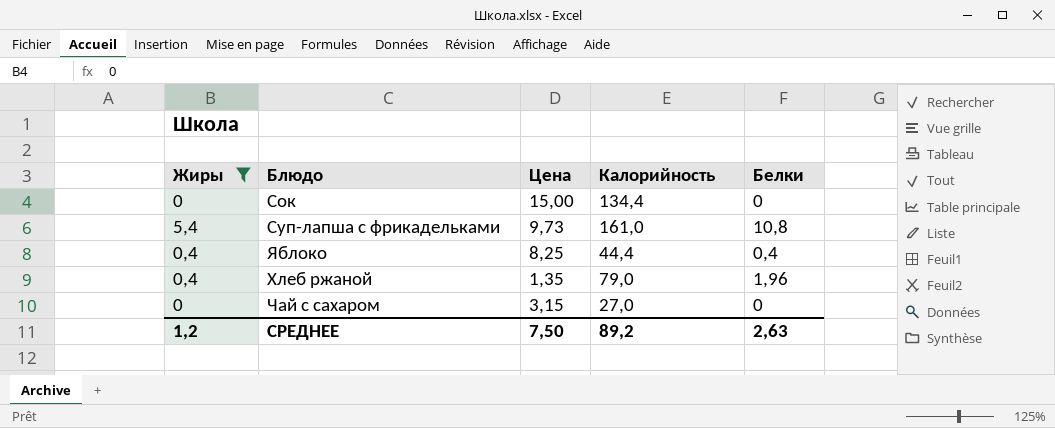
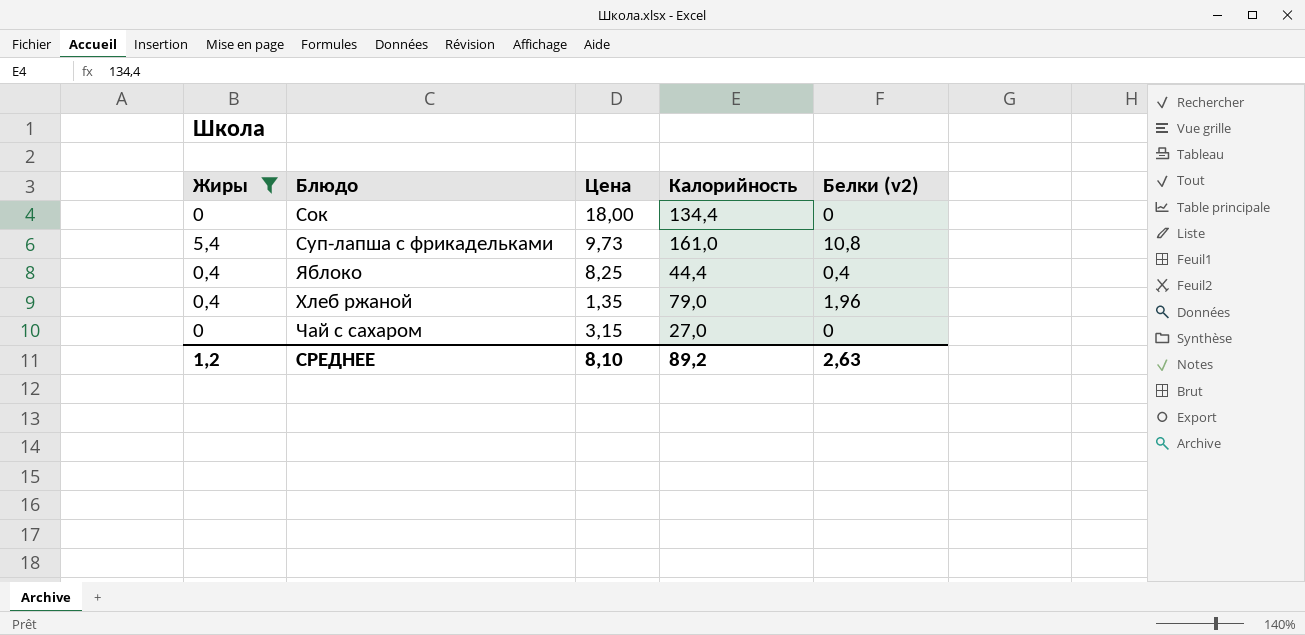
column name: Белки -> Белки (v2)
Сок | Цена: 15,00 -> 18,00
СРЕДНЕЕ | Цена: 7,50 -> 8,10

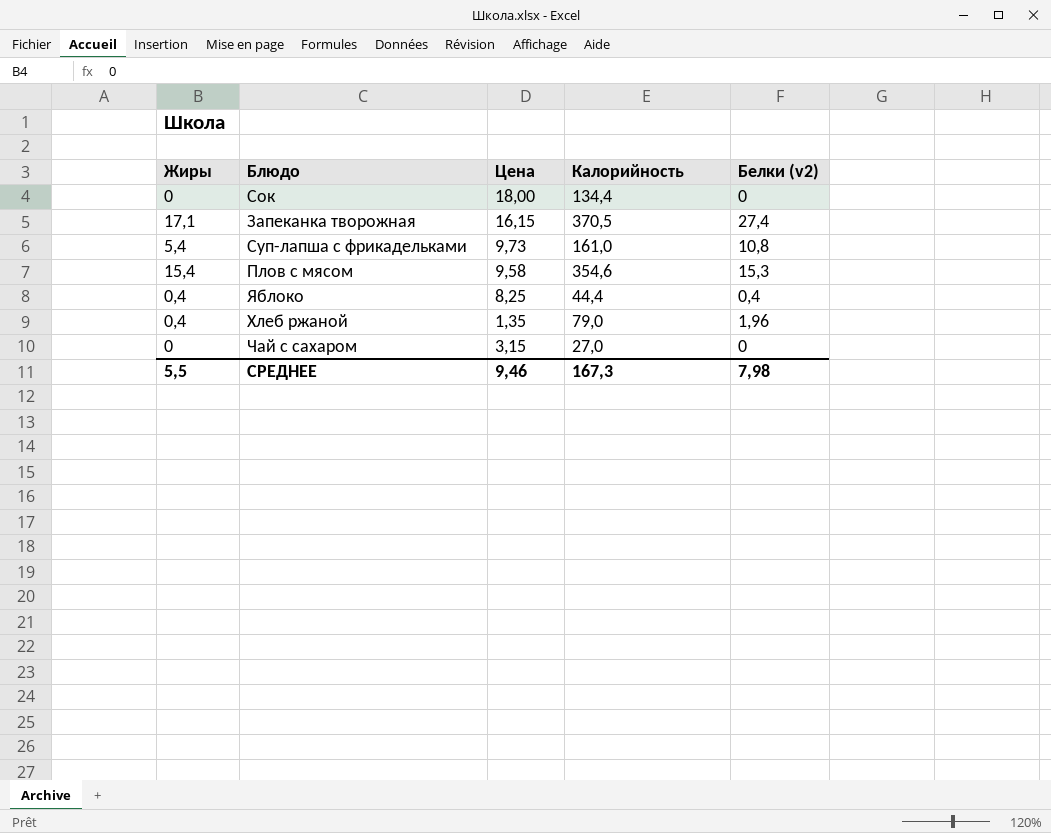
filter: Жиры <= 5,4 -> none
СРЕДНЕЕ | Жиры: 1,2 -> 5,5
СРЕДНЕЕ | Цена: 8,10 -> 9,46
СРЕДНЕЕ | Калорийность: 89,2 -> 167,3
СРЕДНЕЕ | Белки (v2): 2,63 -> 7,98

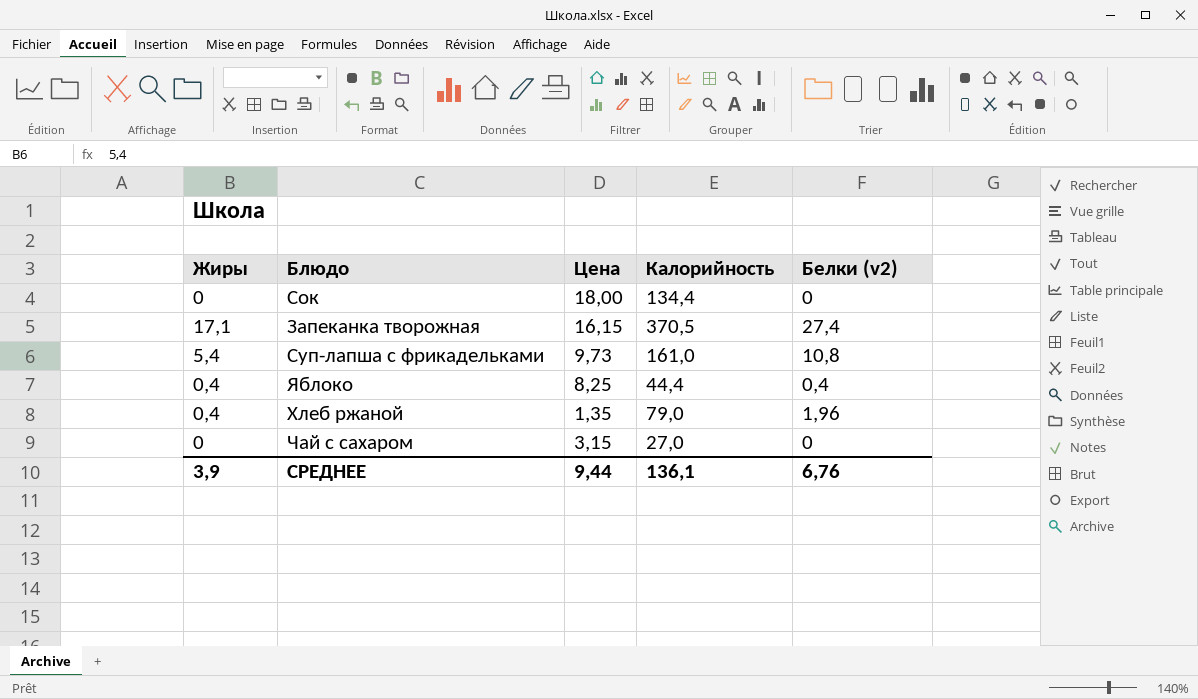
row Плов с мясом: 15,4 | 9,58 | 354,6 | 15,3 -> none
СРЕДНЕЕ | Жиры: 5,5 -> 3,9
СРЕДНЕЕ | Цена: 9,46 -> 9,44
СРЕДНЕЕ | Калорийность: 167,3 -> 136,1
СРЕДНЕЕ | Белки (v2): 7,98 -> 6,76

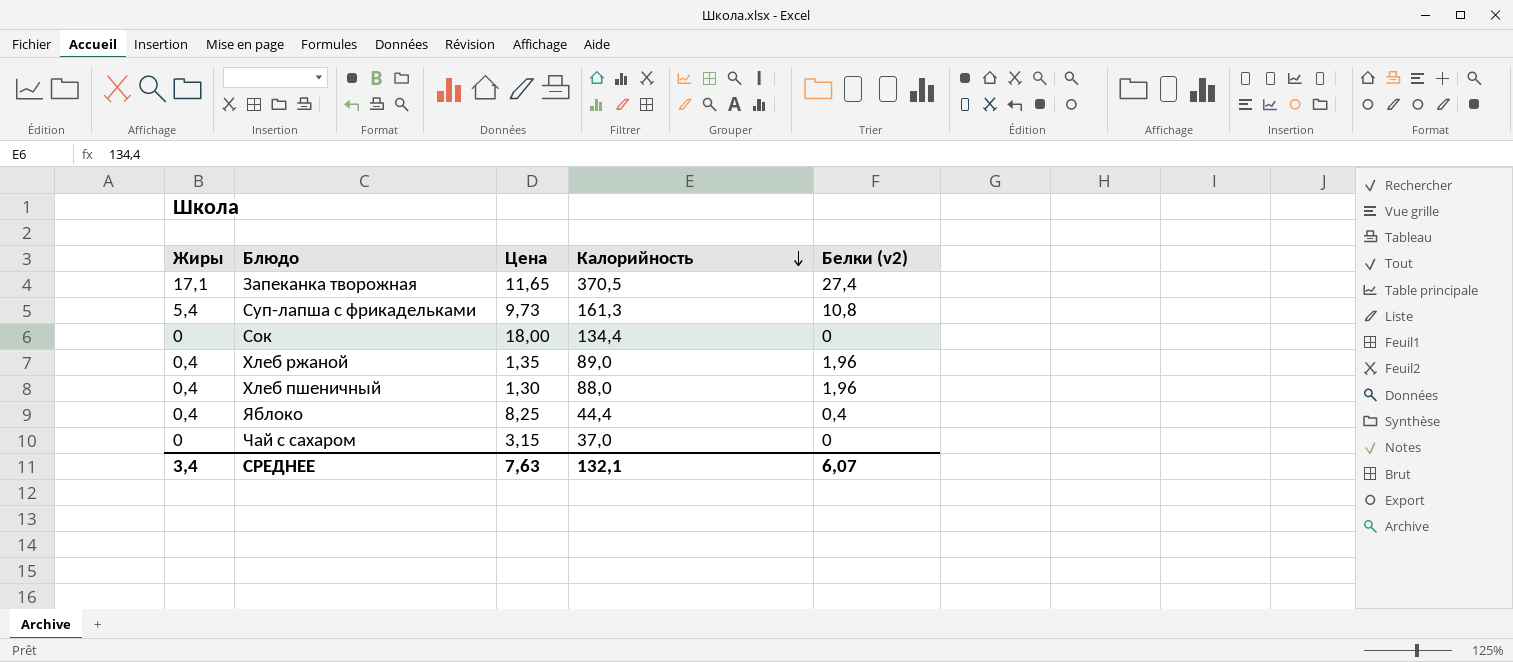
row order: none -> Калорийность descending
Запеканка творожная | Цена: 16,15 -> 11,65
Суп-лапша с фрикадельками | Калорийность: 161,0 -> 161,3
Хлеб ржаной | Калорийность: 79,0 -> 89,0
row Хлеб пшеничный: none -> 0,4 | 1,30 | 88,0 | 1,96
Чай с сахаром | Калорийность: 27,0 -> 37,0
СРЕДНЕЕ | Жиры: 3,9 -> 3,4
СРЕДНЕЕ | Цена: 9,44 -> 7,63
СРЕДНЕЕ | Калорийность: 136,1 -> 132,1
СРЕДНЕЕ | Белки (v2): 6,76 -> 6,07

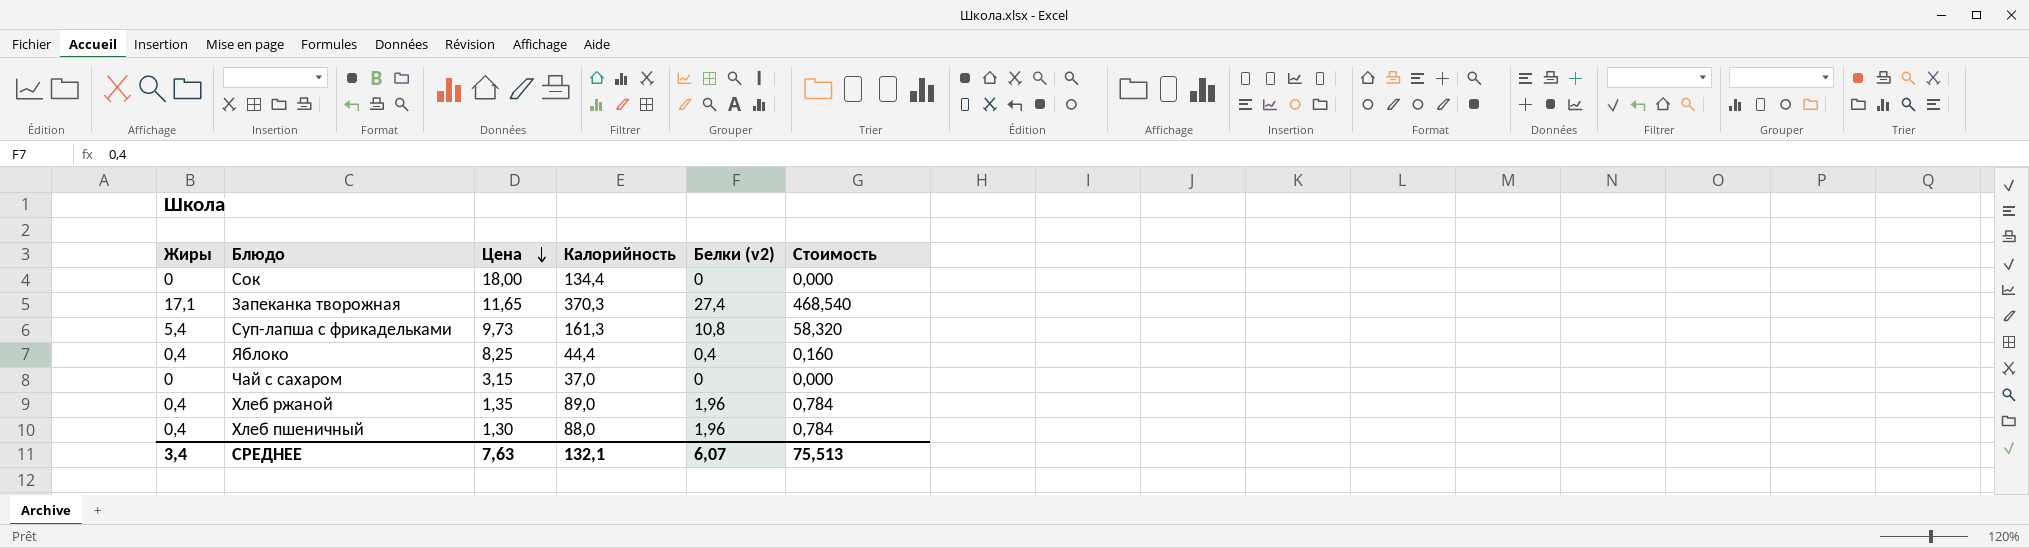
row order: Калорийность descending -> Цена descending
column Стоимость | formula: none -> [Жиры] * [Белки (v2)]
Запеканка творожная | Калорийность: 370,5 -> 370,3

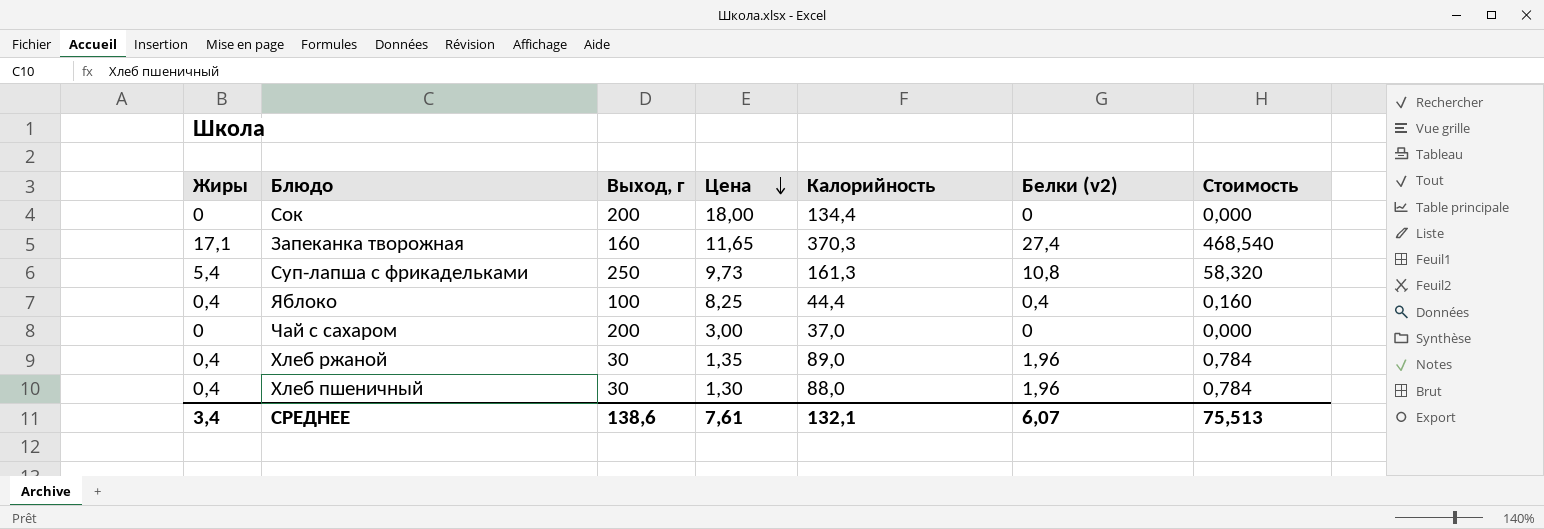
column Выход, г | position: none -> 3
Чай с сахаром | Цена: 3,15 -> 3,00
СРЕДНЕЕ | Цена: 7,63 -> 7,61

